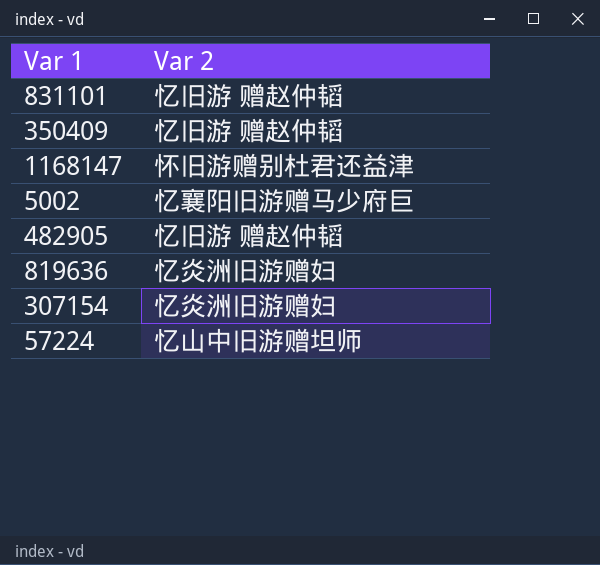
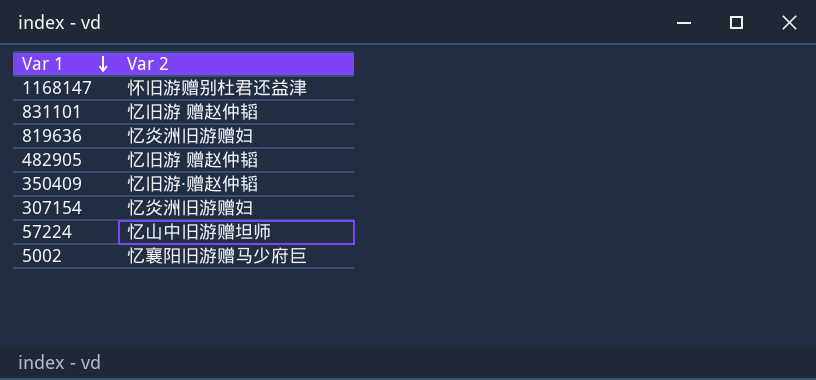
row order: none -> Var 1 descending
350409 | Var 2: 忆旧游 赠赵仲韬 -> 忆旧游·赠赵仲韬

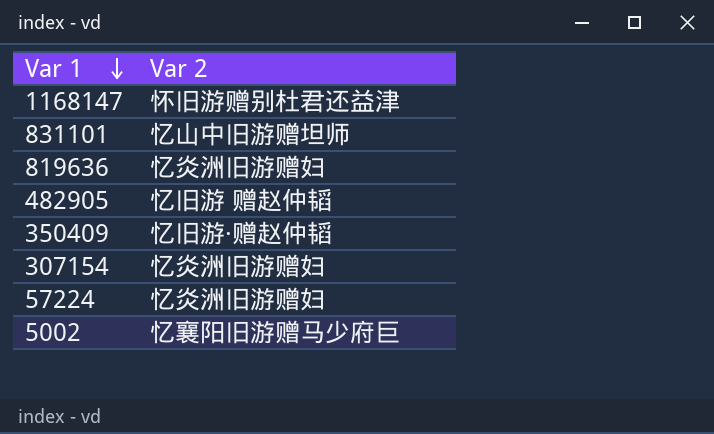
831101 | Var 2: 忆旧游 赠赵仲韬 -> 忆山中旧游赠坦师
57224 | Var 2: 忆山中旧游赠坦师 -> 忆炎洲旧游赠妇

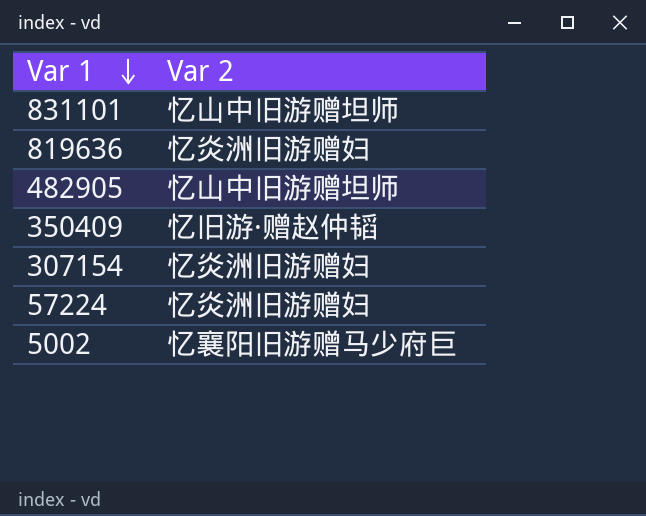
row 1168147: 怀旧游赠别杜君还益津 -> none
482905 | Var 2: 忆旧游 赠赵仲韬 -> 忆山中旧游赠坦师

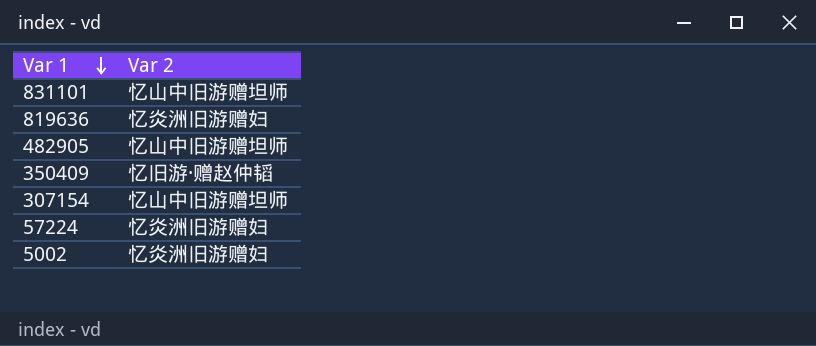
307154 | Var 2: 忆炎洲旧游赠妇 -> 忆山中旧游赠坦师
5002 | Var 2: 忆襄阳旧游赠马少府巨 -> 忆炎洲旧游赠妇

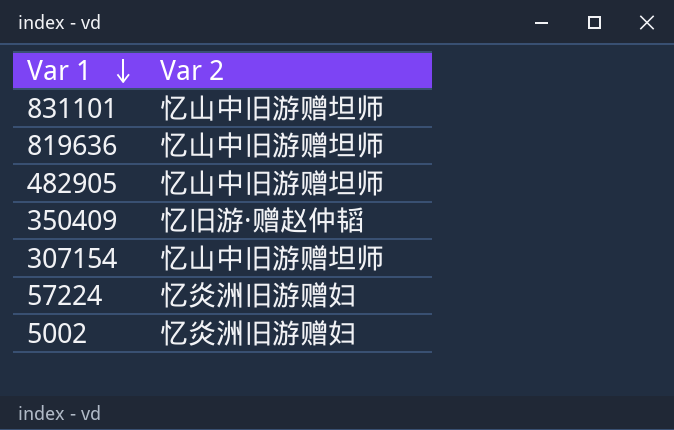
819636 | Var 2: 忆炎洲旧游赠妇 -> 忆山中旧游赠坦师

